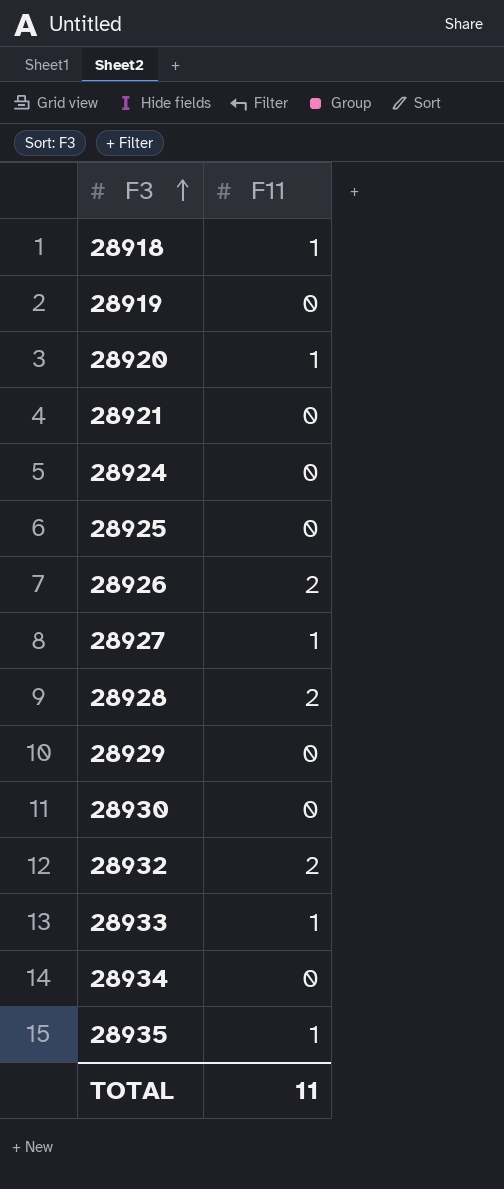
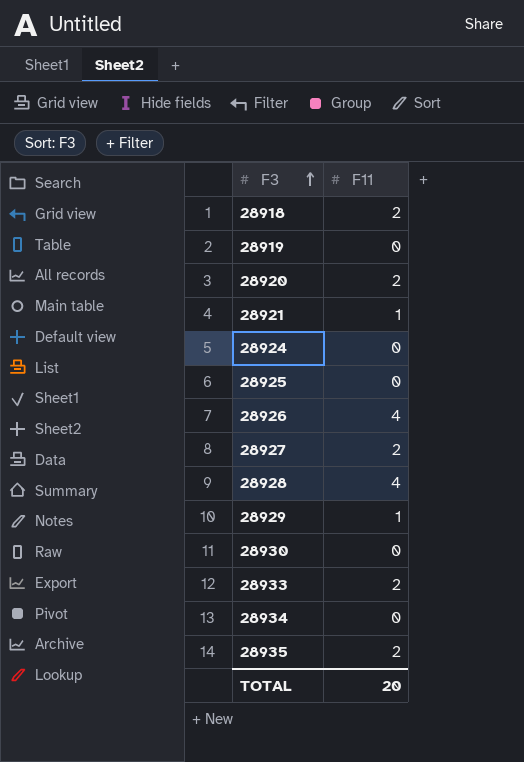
row 28932: 2 -> none
28918 | F11: 1 -> 2
28920 | F11: 1 -> 2
28921 | F11: 0 -> 1
28926 | F11: 2 -> 4
28927 | F11: 1 -> 2
28928 | F11: 2 -> 4
28929 | F11: 0 -> 1
28933 | F11: 1 -> 2
28935 | F11: 1 -> 2
TOTAL | F11: 11 -> 20

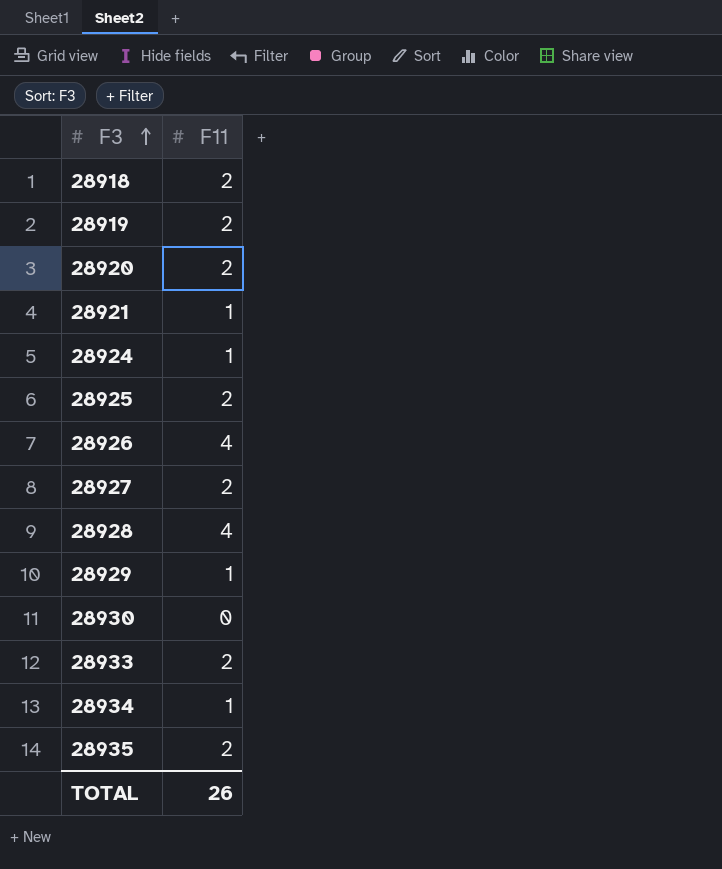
28919 | F11: 0 -> 2
28924 | F11: 0 -> 1
28925 | F11: 0 -> 2
28934 | F11: 0 -> 1
TOTAL | F11: 20 -> 26

